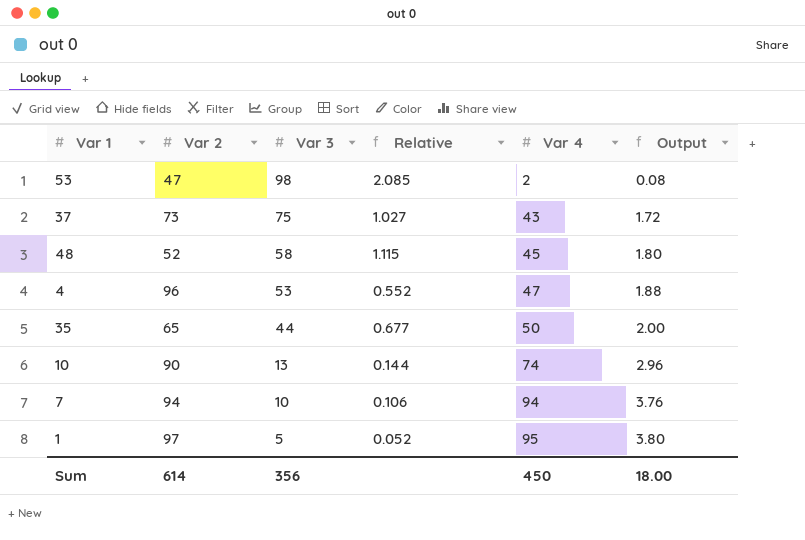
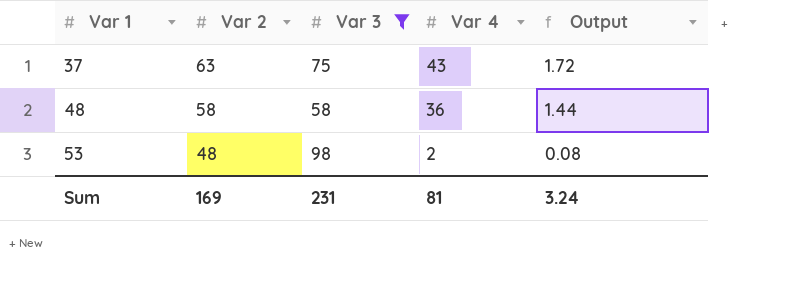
filter: none -> Var 3 >= 58
row order: Var 3 descending -> Var 1 ascending
column Relative | formula: [Var 3] / [Var 2] -> none
37 | Var 2: 73 -> 63
48 | Var 2: 52 -> 58
48 | Var 4: 45 -> 36
48 | Output: 1.80 -> 1.44
53 | Var 2: 47 -> 48
Sum | Var 2: 614 -> 169
Sum | Var 3: 356 -> 231
Sum | Var 4: 450 -> 81
Sum | Output: 18.00 -> 3.24

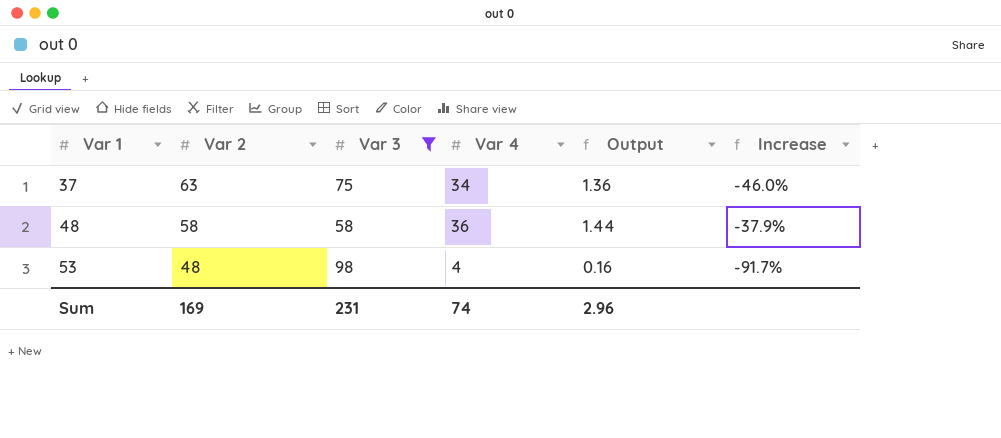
column Increase | formula: none -> ([Var 4] - [Var 2]) / [Var 2]
37 | Var 4: 43 -> 34
37 | Output: 1.72 -> 1.36
53 | Var 4: 2 -> 4
53 | Output: 0.08 -> 0.16
Sum | Var 4: 81 -> 74
Sum | Output: 3.24 -> 2.96

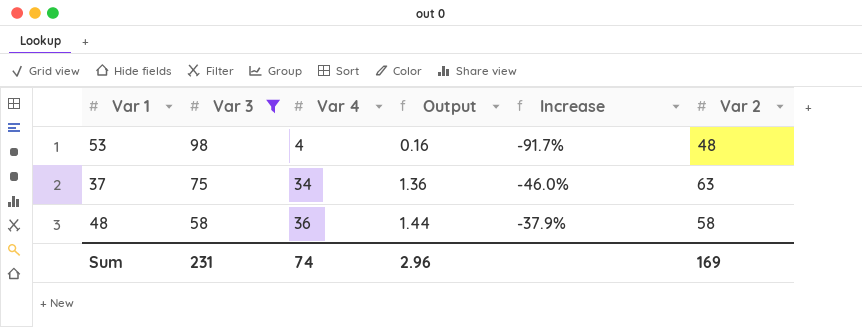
row order: Var 1 ascending -> Var 3 descending
column Var 2 | position: 2 -> 6

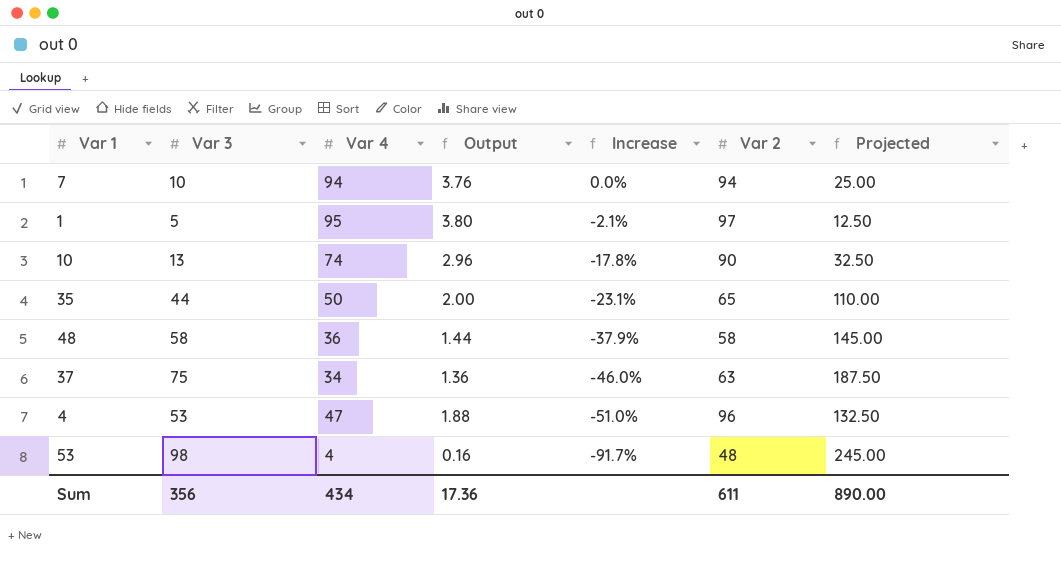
filter: Var 3 >= 58 -> none
row order: Var 3 descending -> Increase descending
column Projected | formula: none -> [Var 3] * 2.5
Sum | Var 3: 231 -> 356
Sum | Var 4: 74 -> 434
Sum | Output: 2.96 -> 17.36
Sum | Var 2: 169 -> 611

